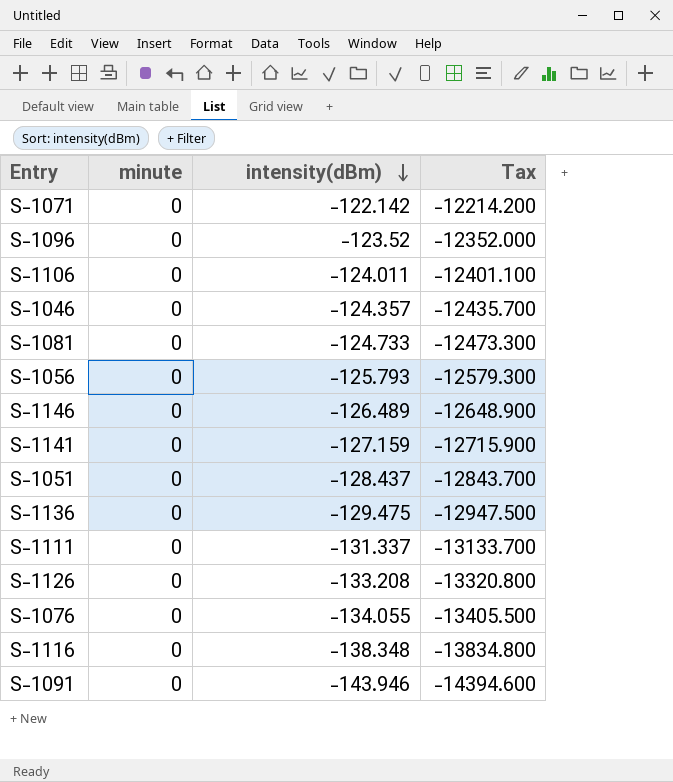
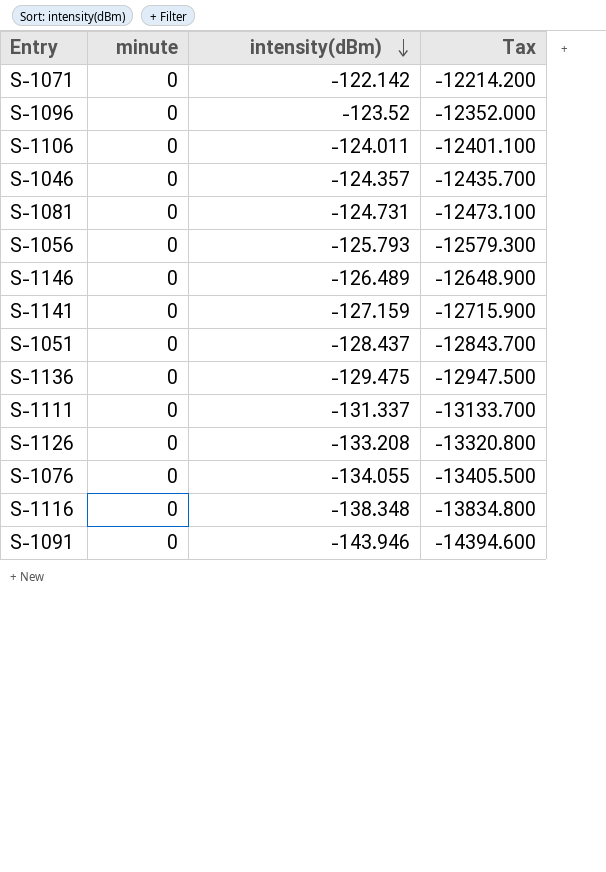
S-1081 | intensity(dBm): -124.733 -> -124.731
S-1081 | Tax: -12473.300 -> -12473.100

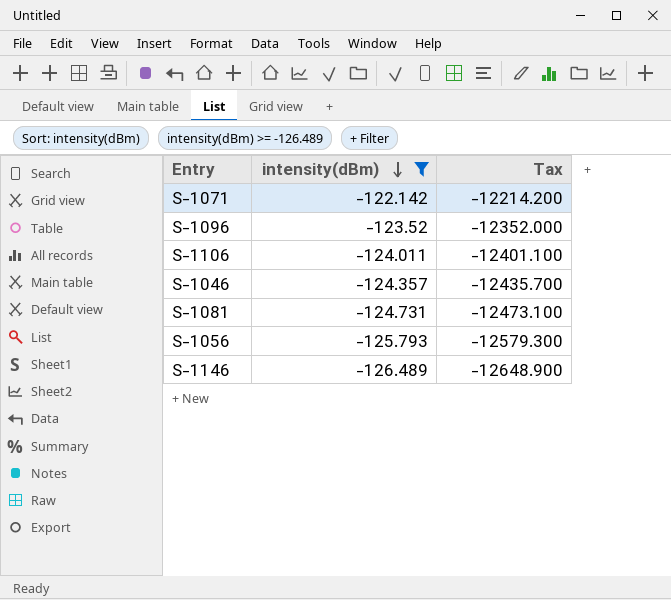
filter: none -> intensity(dBm) >= -126.489
column minute | position: 2 -> none

